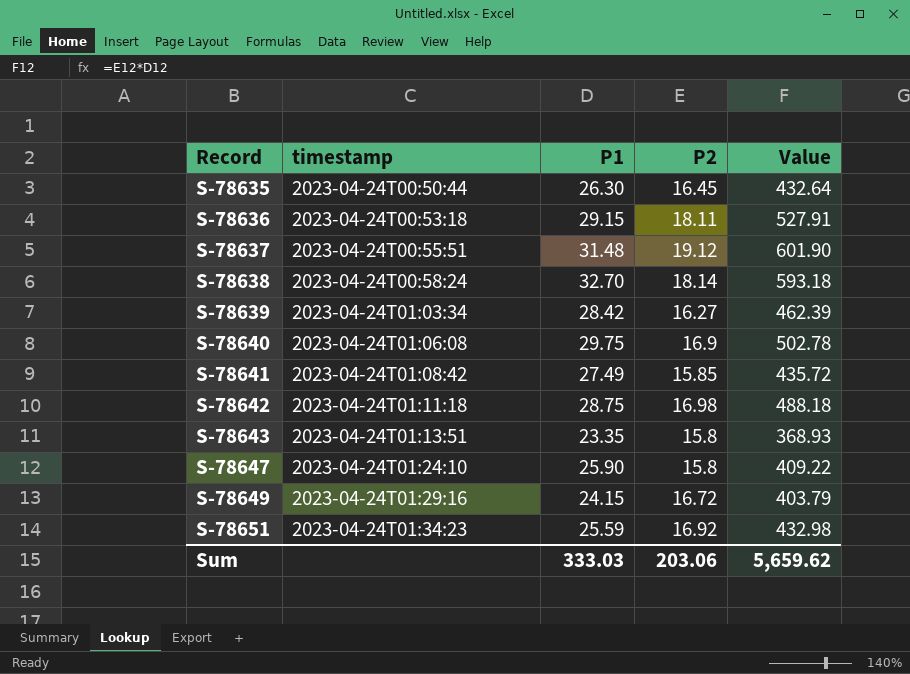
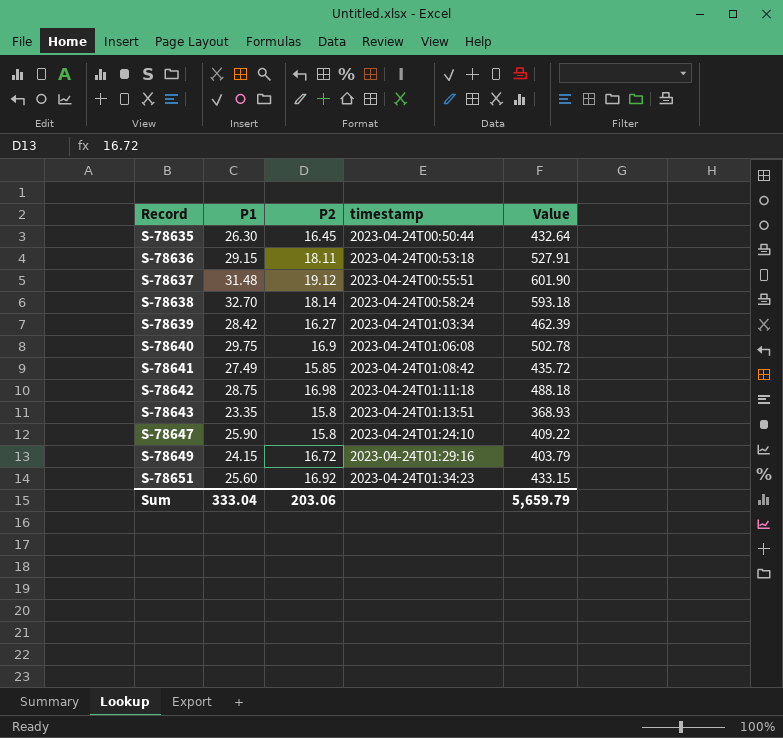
column timestamp | position: 2 -> 4
S-78651 | P1: 25.59 -> 25.60
S-78651 | Value: 432.98 -> 433.15
Sum | P1: 333.03 -> 333.04
Sum | Value: 5,659.62 -> 5,659.79

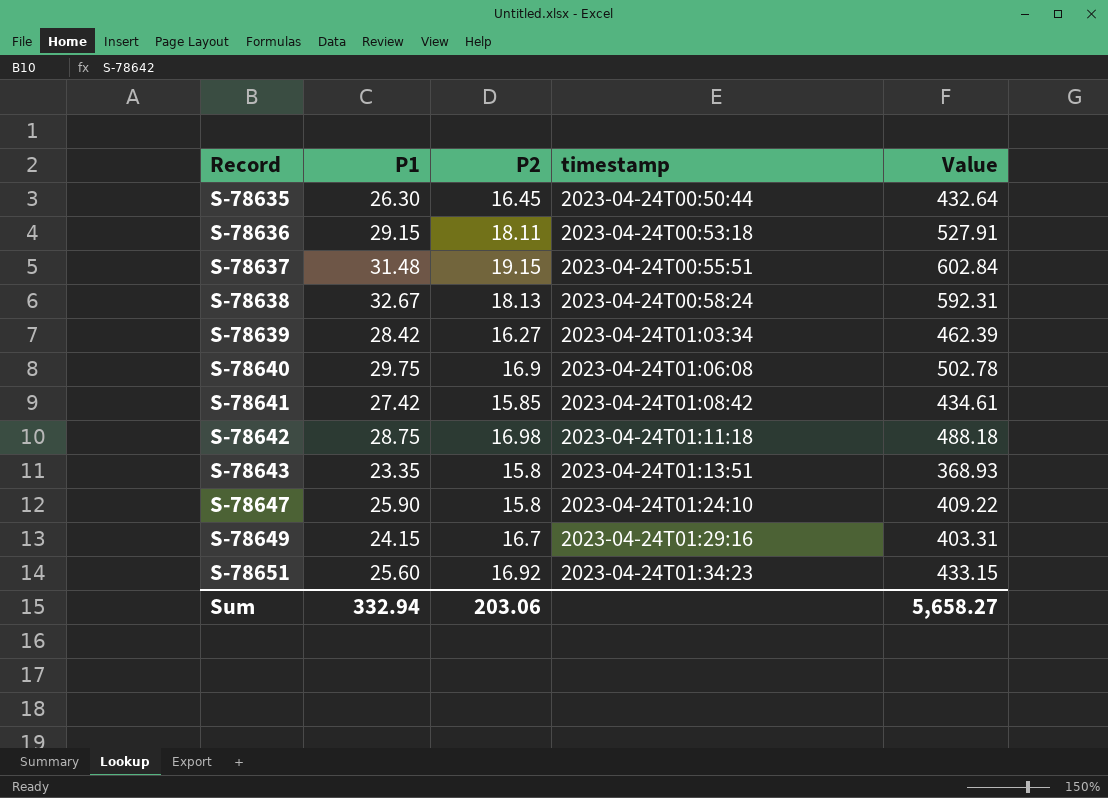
S-78637 | P2: 19.12 -> 19.15
S-78637 | Value: 601.90 -> 602.84
S-78638 | P1: 32.70 -> 32.67
S-78638 | P2: 18.14 -> 18.13
S-78638 | Value: 593.18 -> 592.31
S-78641 | P1: 27.49 -> 27.42
S-78641 | Value: 435.72 -> 434.61
S-78649 | P2: 16.72 -> 16.7
S-78649 | Value: 403.79 -> 403.31
Sum | P1: 333.04 -> 332.94
Sum | Value: 5,659.79 -> 5,658.27

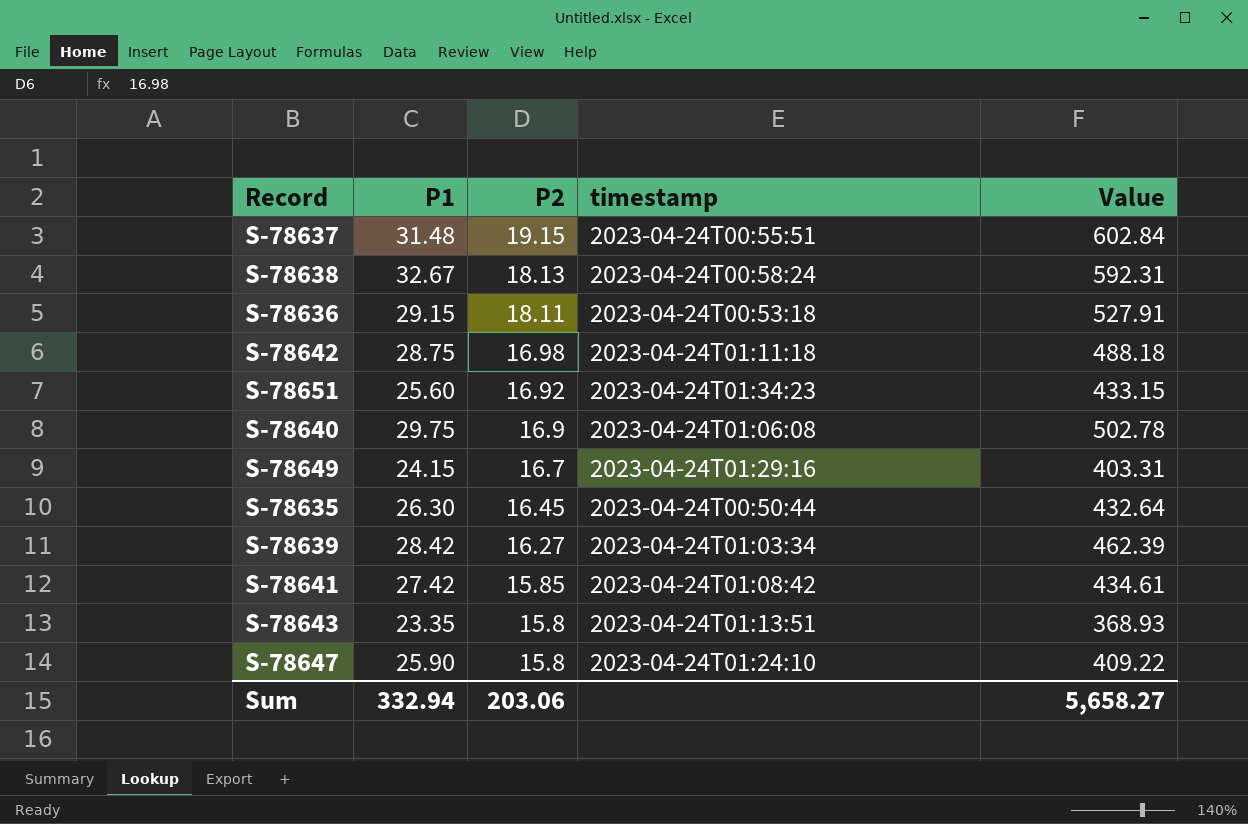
row order: Record ascending -> P2 descending

